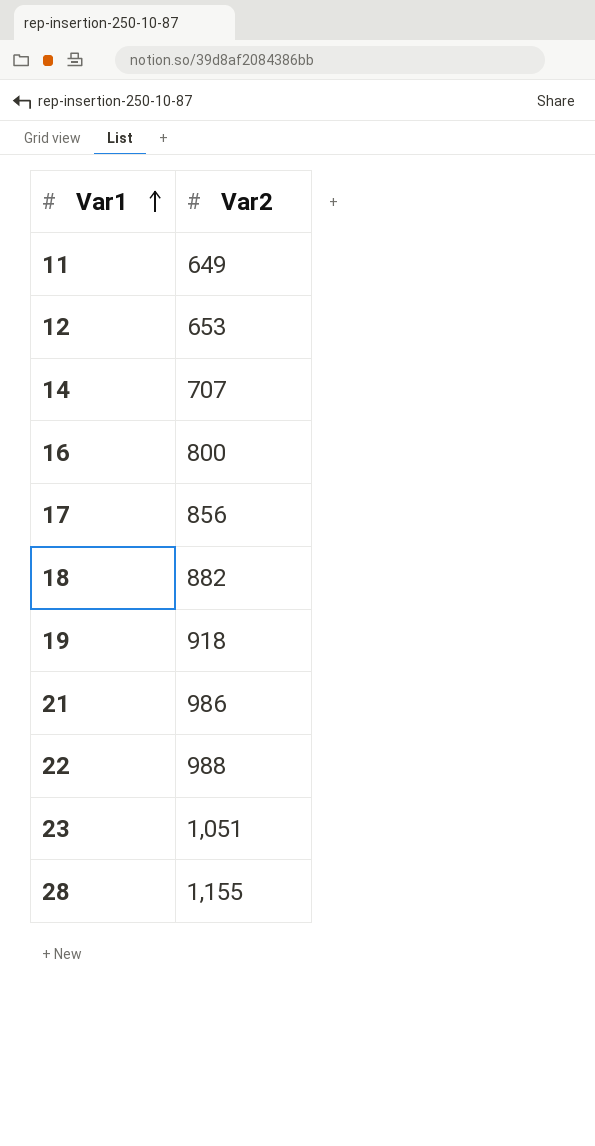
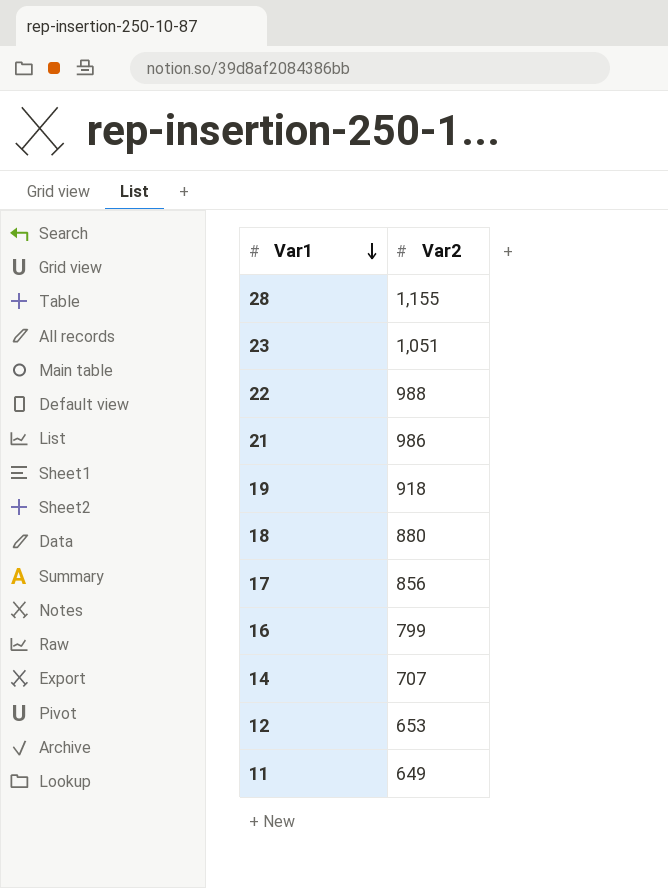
row order: Var1 ascending -> Var1 descending
18 | Var2: 882 -> 880
16 | Var2: 800 -> 799

